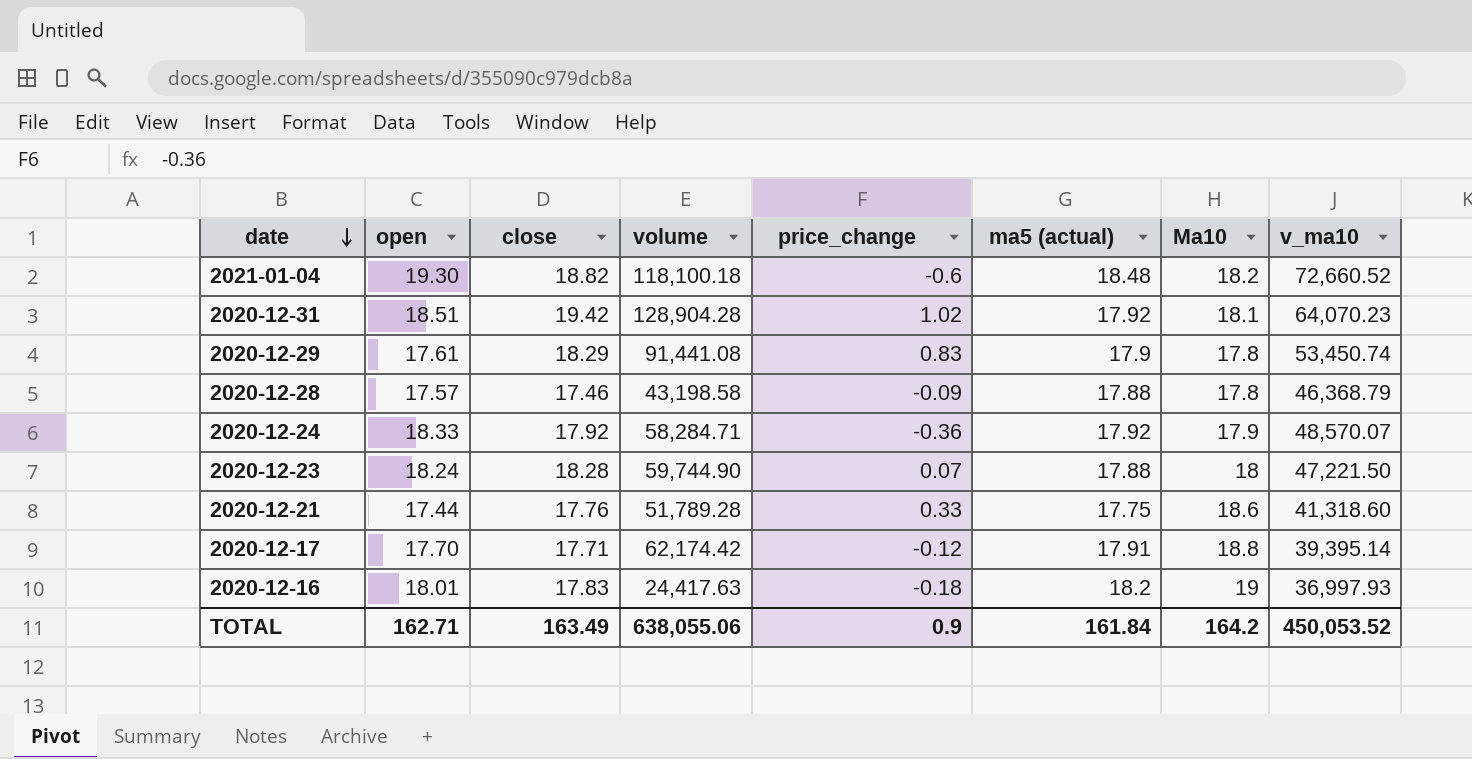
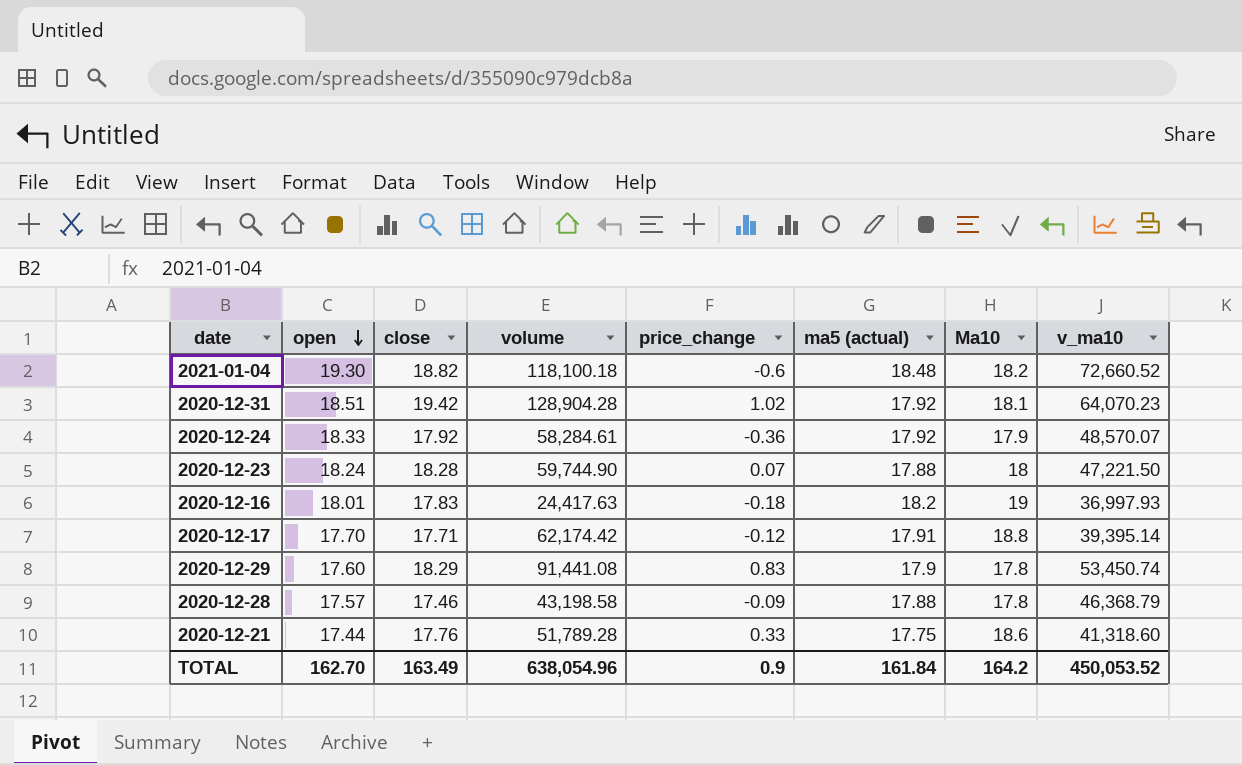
row order: date descending -> open descending
2020-12-24 | volume: 58,284.71 -> 58,284.61
2020-12-29 | open: 17.61 -> 17.60
TOTAL | open: 162.71 -> 162.70
TOTAL | volume: 638,055.06 -> 638,054.96

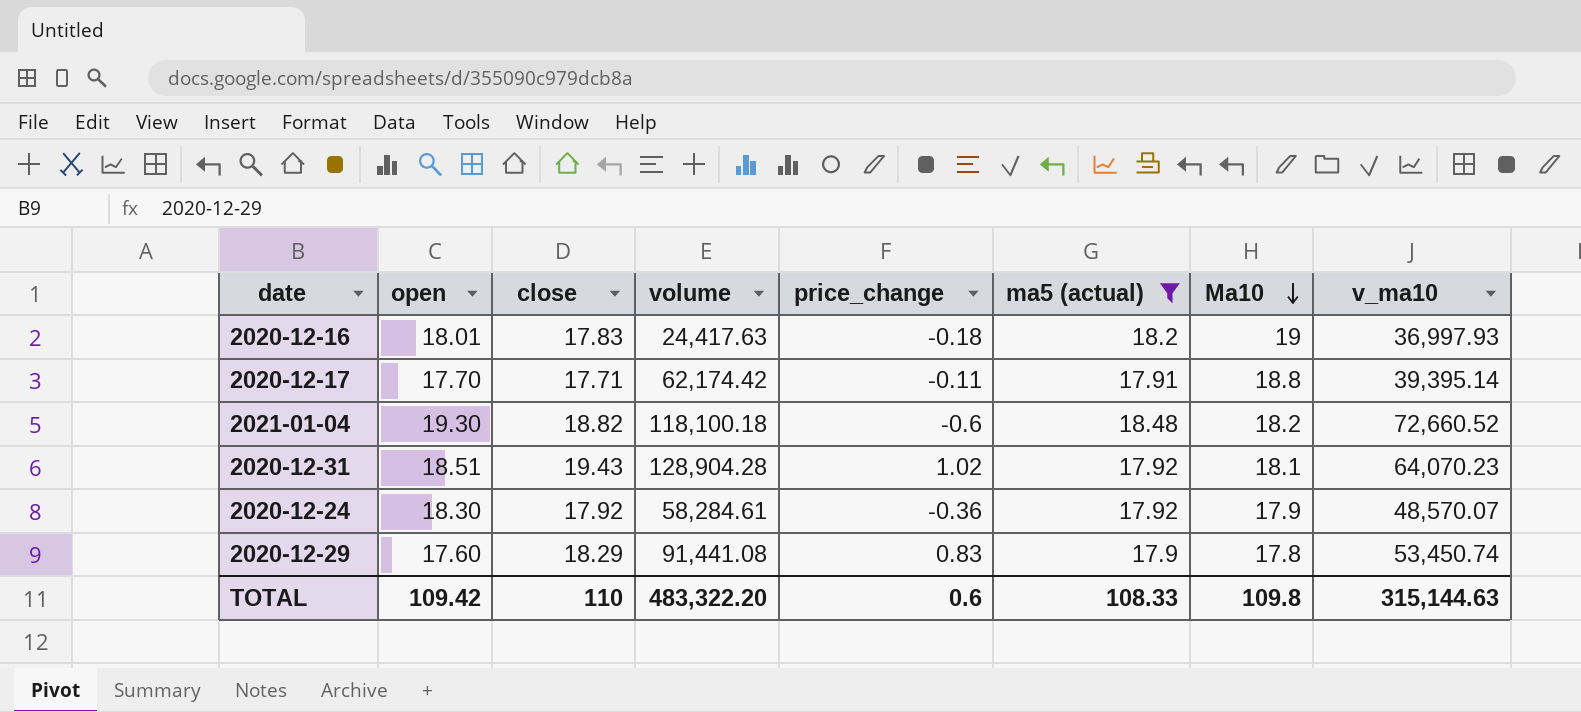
filter: none -> ma5 (actual) >= 17.9
row order: open descending -> Ma10 descending
2020-12-17 | price_change: -0.12 -> -0.11
2020-12-31 | close: 19.42 -> 19.43
2020-12-24 | open: 18.33 -> 18.30
TOTAL | open: 162.70 -> 109.42
TOTAL | close: 163.49 -> 110
TOTAL | volume: 638,054.96 -> 483,322.20
TOTAL | price_change: 0.9 -> 0.6
TOTAL | ma5 (actual): 161.84 -> 108.33
TOTAL | Ma10: 164.2 -> 109.8
TOTAL | v_ma10: 450,053.52 -> 315,144.63

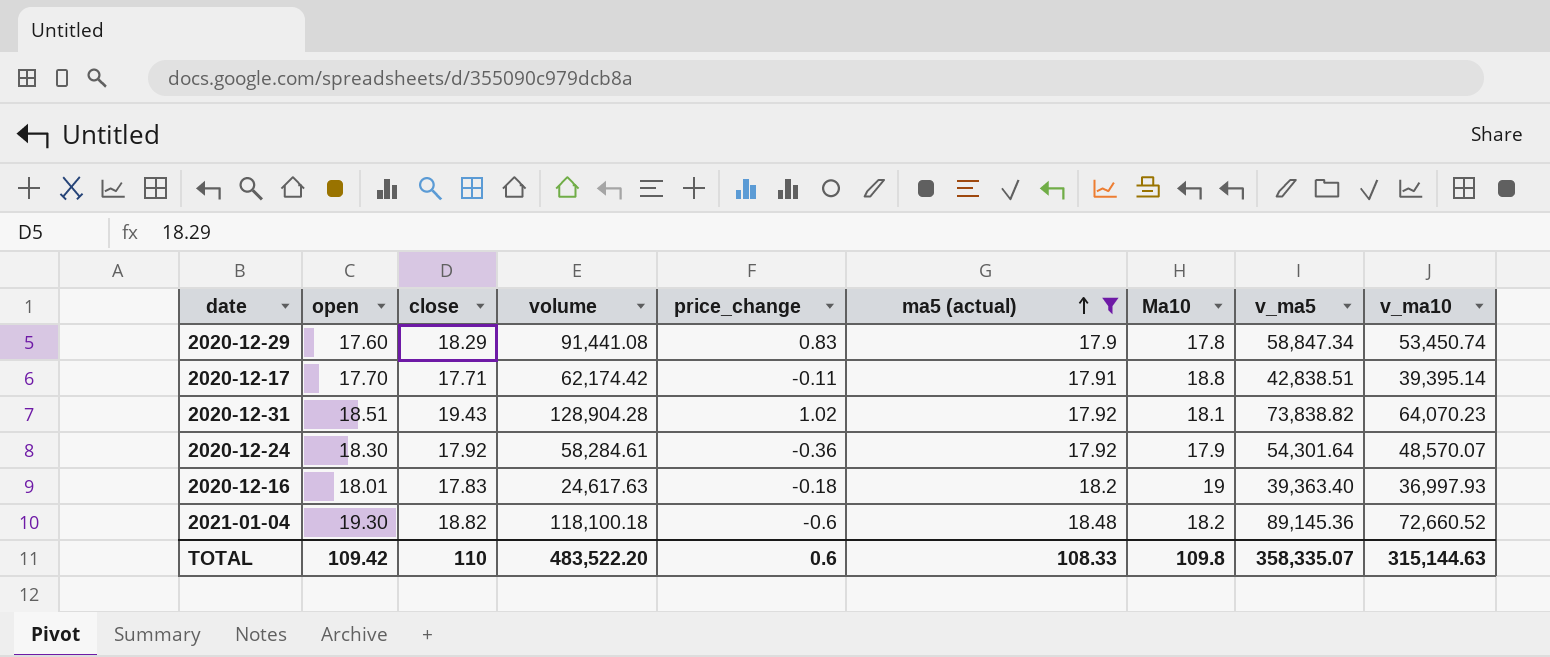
row order: Ma10 descending -> ma5 (actual) ascending
column v_ma5 | position: none -> 8
2020-12-16 | volume: 24,417.63 -> 24,617.63
TOTAL | volume: 483,322.20 -> 483,522.20

